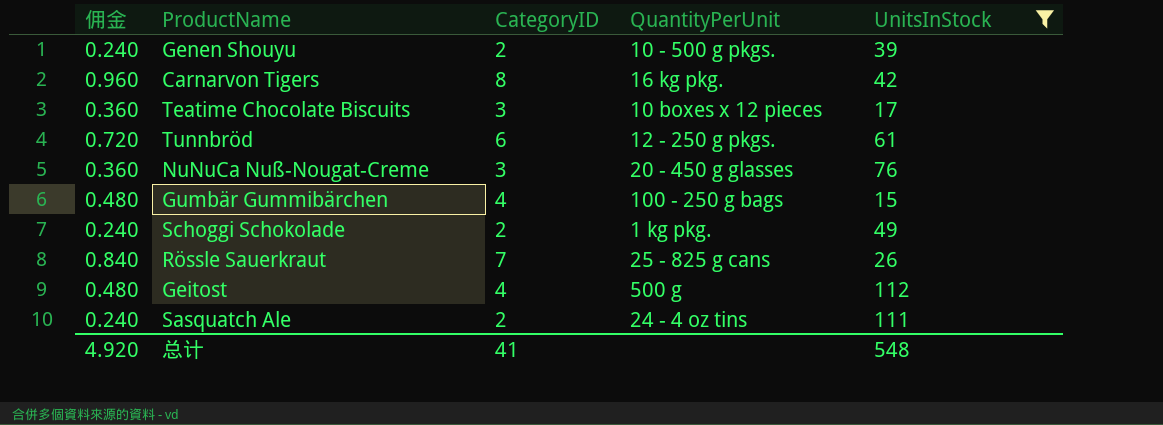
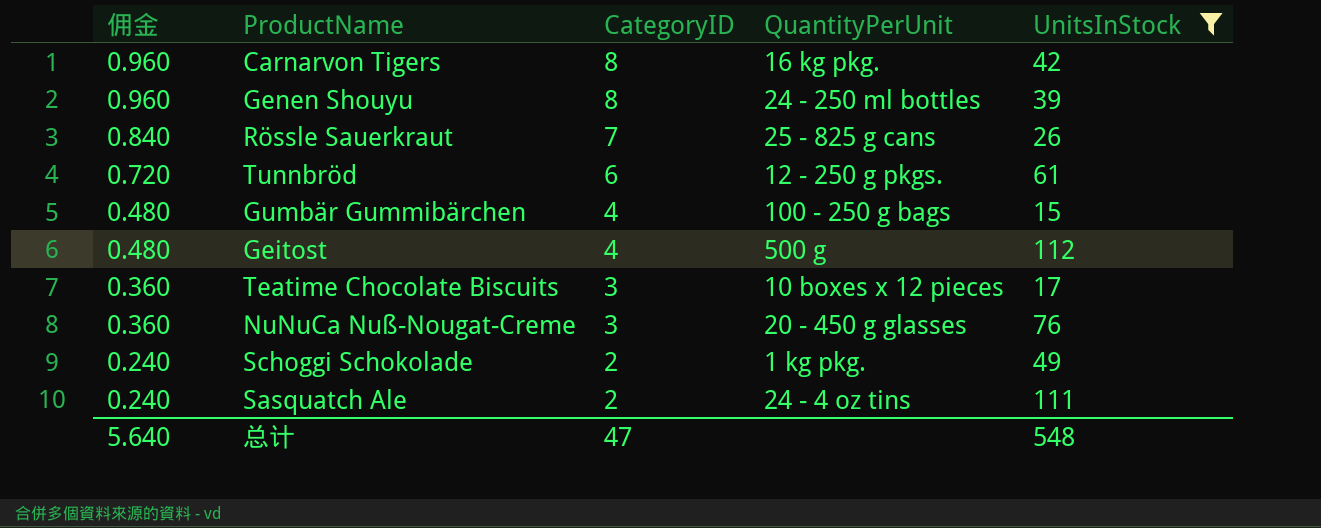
row order: none -> 佣金 descending
Genen Shouyu | 佣金: 0.240 -> 0.960
Genen Shouyu | CategoryID: 2 -> 8
Genen Shouyu | QuantityPerUnit: 10 - 500 g pkgs. -> 24 - 250 ml bottles
总计 | 佣金: 4.920 -> 5.640
总计 | CategoryID: 41 -> 47

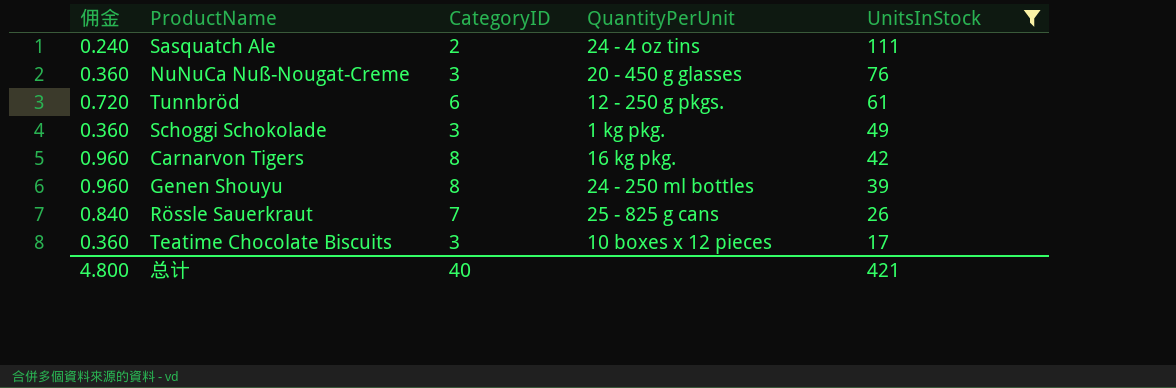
row order: 佣金 descending -> UnitsInStock descending
row Gumbär Gummibärchen: 0.480 | 4 | 100 - 250 g bags | 15 -> none
row Geitost: 0.480 | 4 | 500 g | 112 -> none
Schoggi Schokolade | 佣金: 0.240 -> 0.360
Schoggi Schokolade | CategoryID: 2 -> 3
总计 | 佣金: 5.640 -> 4.800
总计 | CategoryID: 47 -> 40
总计 | UnitsInStock: 548 -> 421

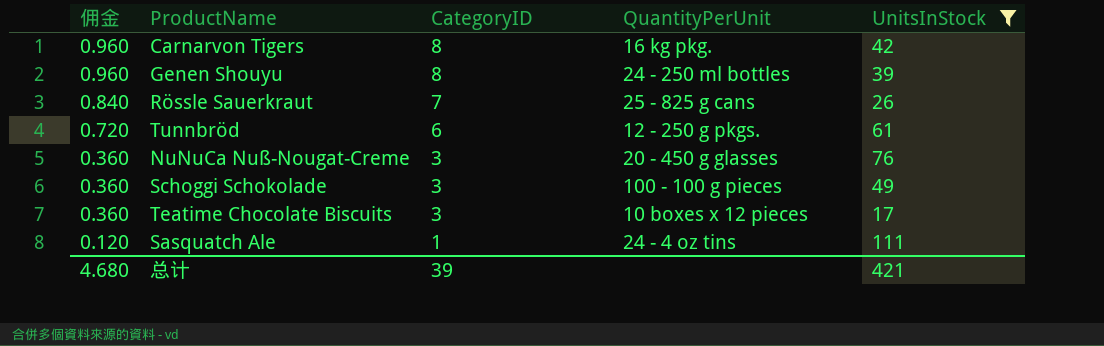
row order: UnitsInStock descending -> 佣金 descending
Schoggi Schokolade | QuantityPerUnit: 1 kg pkg. -> 100 - 100 g pieces
Sasquatch Ale | 佣金: 0.240 -> 0.120
Sasquatch Ale | CategoryID: 2 -> 1
总计 | 佣金: 4.800 -> 4.680
总计 | CategoryID: 40 -> 39

